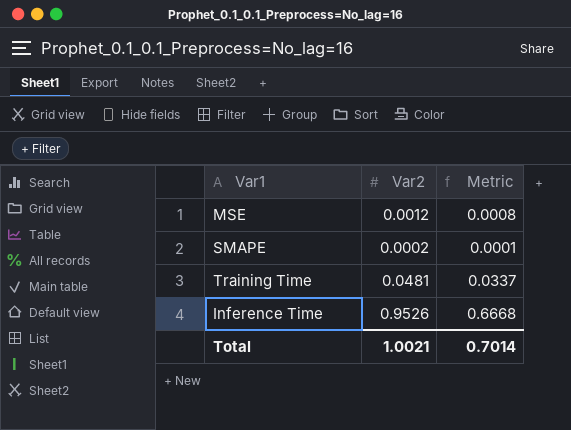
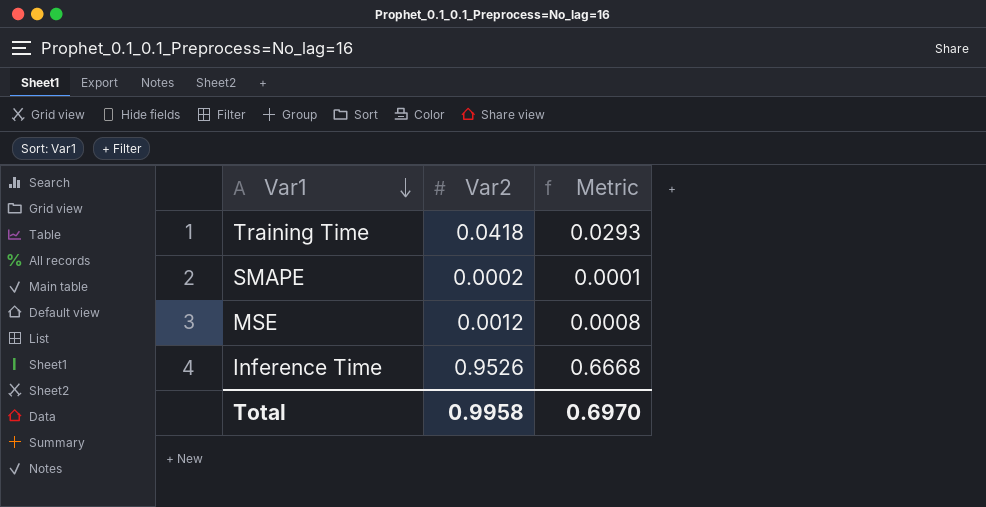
row order: none -> Var1 descending
Training Time | Var2: 0.0481 -> 0.0418
Training Time | Metric: 0.0337 -> 0.0293
Total | Var2: 1.0021 -> 0.9958
Total | Metric: 0.7014 -> 0.6970

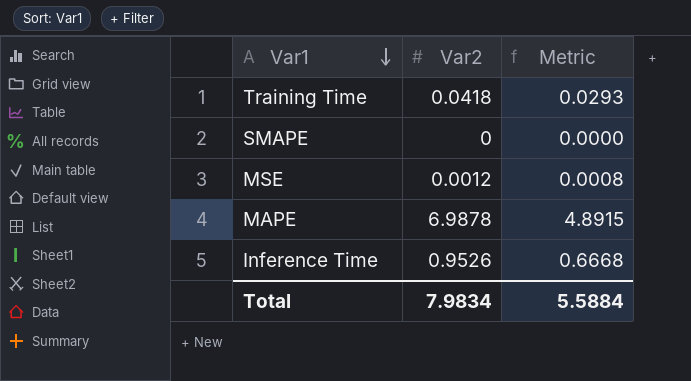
SMAPE | Var2: 0.0002 -> 0
SMAPE | Metric: 0.0001 -> 0.0000
row MAPE: none -> 6.9878 | 4.8915
Total | Var2: 0.9958 -> 7.9834
Total | Metric: 0.6970 -> 5.5884

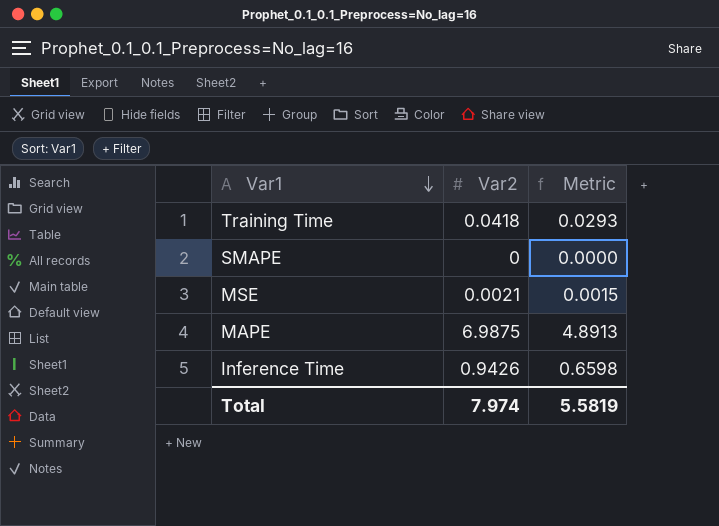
MSE | Var2: 0.0012 -> 0.0021
MSE | Metric: 0.0008 -> 0.0015
MAPE | Var2: 6.9878 -> 6.9875
MAPE | Metric: 4.8915 -> 4.8913
Inference Time | Var2: 0.9526 -> 0.9426
Inference Time | Metric: 0.6668 -> 0.6598
Total | Var2: 7.9834 -> 7.974
Total | Metric: 5.5884 -> 5.5819

